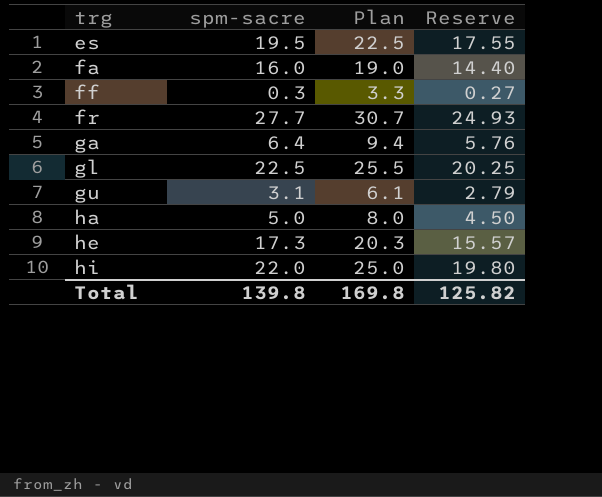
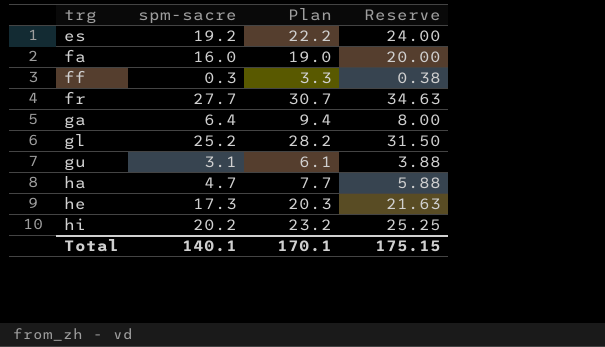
column Reserve | formula: [spm-sacre] * 0.9 -> [spm-sacre] * 1.25
es | spm-sacre: 19.5 -> 19.2
es | Plan: 22.5 -> 22.2
gl | spm-sacre: 22.5 -> 25.2
gl | Plan: 25.5 -> 28.2
ha | spm-sacre: 5.0 -> 4.7
ha | Plan: 8.0 -> 7.7
hi | spm-sacre: 22.0 -> 20.2
hi | Plan: 25.0 -> 23.2
Total | spm-sacre: 139.8 -> 140.1
Total | Plan: 169.8 -> 170.1
Total | Reserve: 125.82 -> 175.15

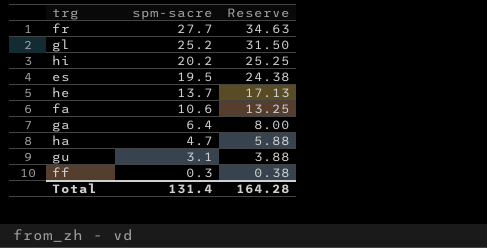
row order: trg ascending -> spm-sacre descending
column Plan | formula: [spm-sacre] + 3 -> none
es | spm-sacre: 19.2 -> 19.5
es | Reserve: 24.00 -> 24.38
he | spm-sacre: 17.3 -> 13.7
he | Reserve: 21.63 -> 17.13
fa | spm-sacre: 16.0 -> 10.6
fa | Reserve: 20.00 -> 13.25
Total | spm-sacre: 140.1 -> 131.4
Total | Reserve: 175.15 -> 164.28

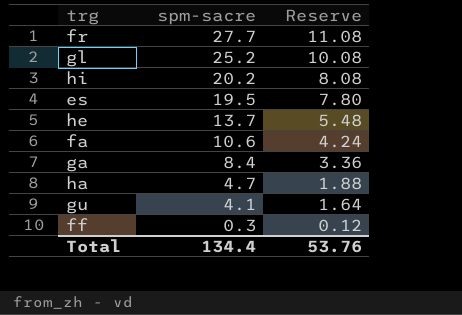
column Reserve | formula: [spm-sacre] * 1.25 -> [spm-sacre] * 0.4
ga | spm-sacre: 6.4 -> 8.4
gu | spm-sacre: 3.1 -> 4.1
Total | spm-sacre: 131.4 -> 134.4
Total | Reserve: 164.28 -> 53.76

